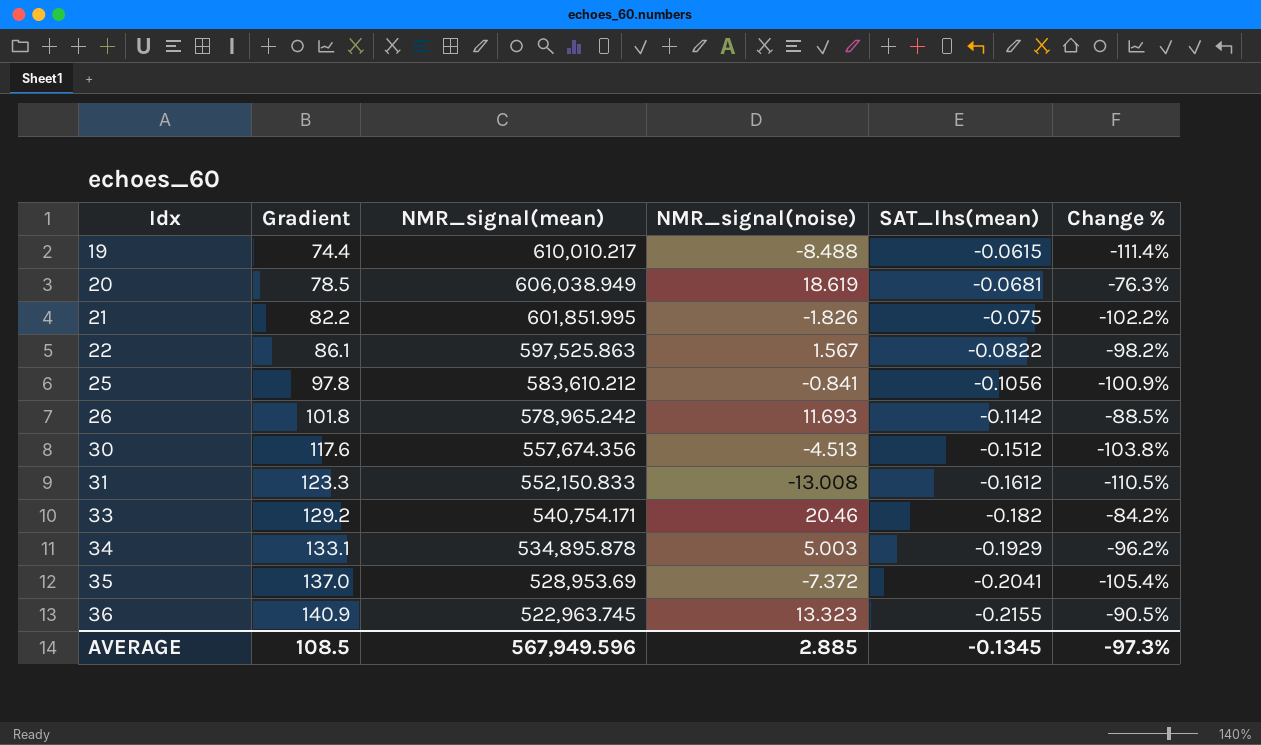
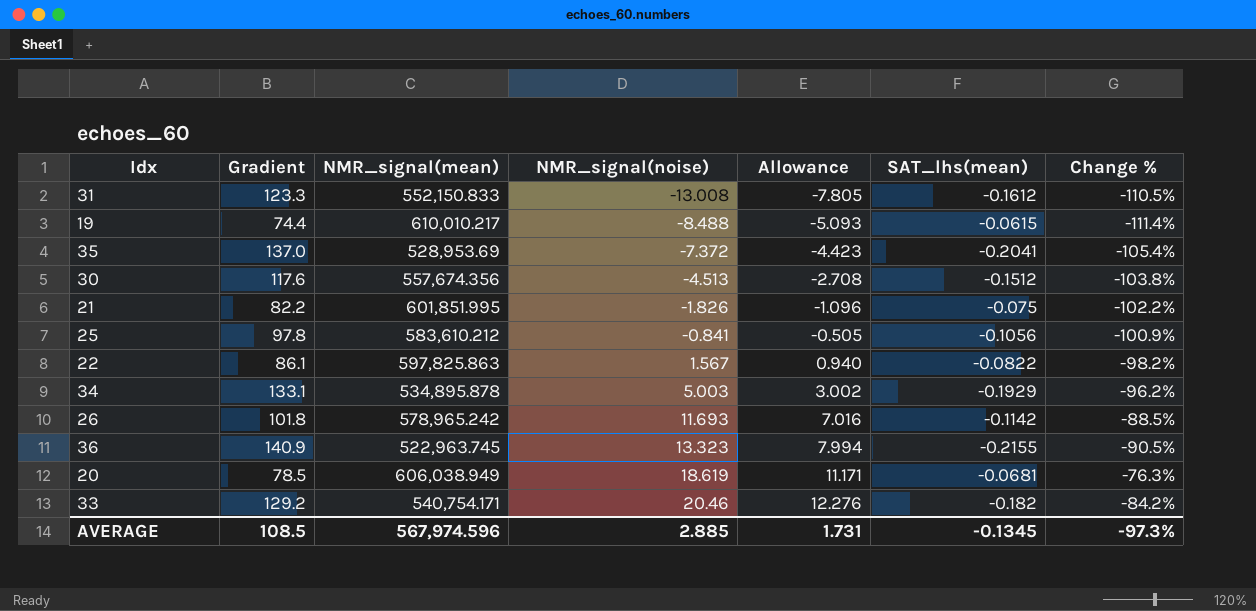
row order: Idx ascending -> NMR_signal(noise) ascending
column Allowance | formula: none -> [NMR_signal(noise)] * 0.6
22 | NMR_signal(mean): 597,525.863 -> 597,825.863
AVERAGE | NMR_signal(mean): 567,949.596 -> 567,974.596

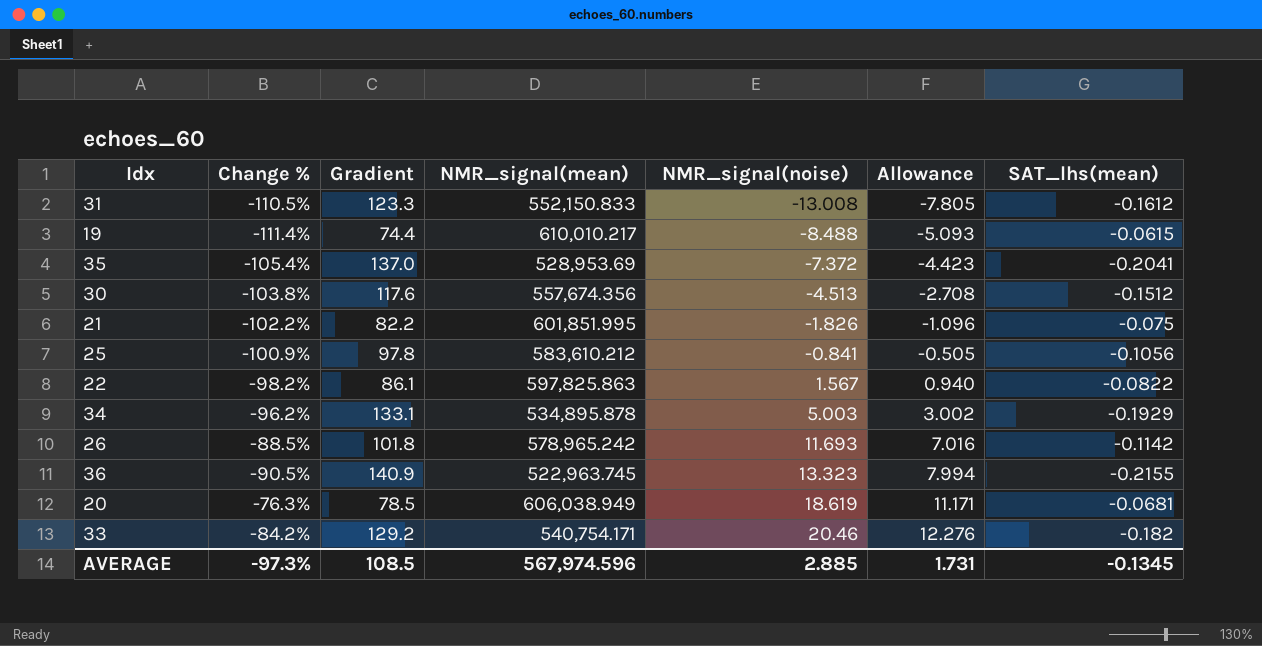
column Change % | position: 7 -> 2

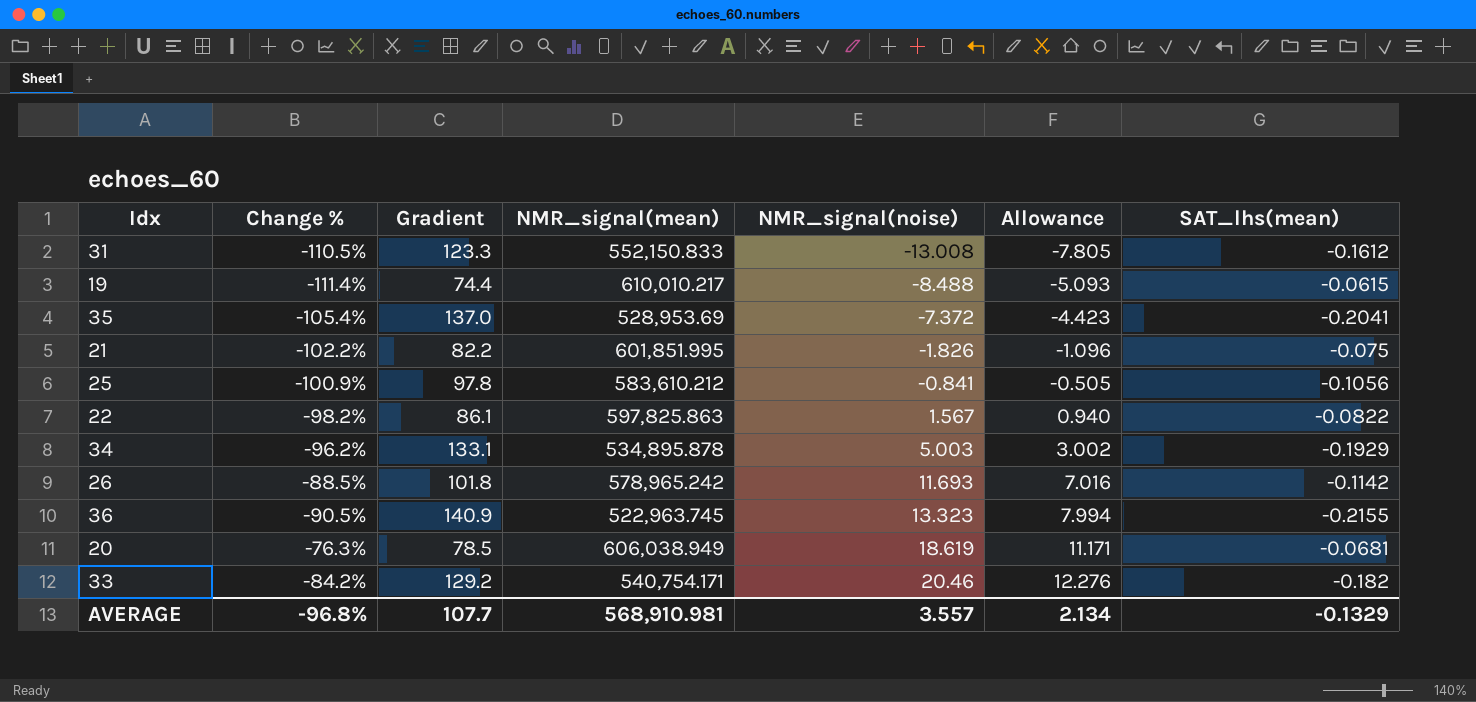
row 30: -103.8% | 117.6 | 557,674.356 | -4.513 | -2.708 | -0.1512 -> none
AVERAGE | Change %: -97.3% -> -96.8%
AVERAGE | Gradient: 108.5 -> 107.7
AVERAGE | NMR_signal(mean): 567,974.596 -> 568,910.981
AVERAGE | NMR_signal(noise): 2.885 -> 3.557
AVERAGE | Allowance: 1.731 -> 2.134
AVERAGE | SAT_lhs(mean): -0.1345 -> -0.1329

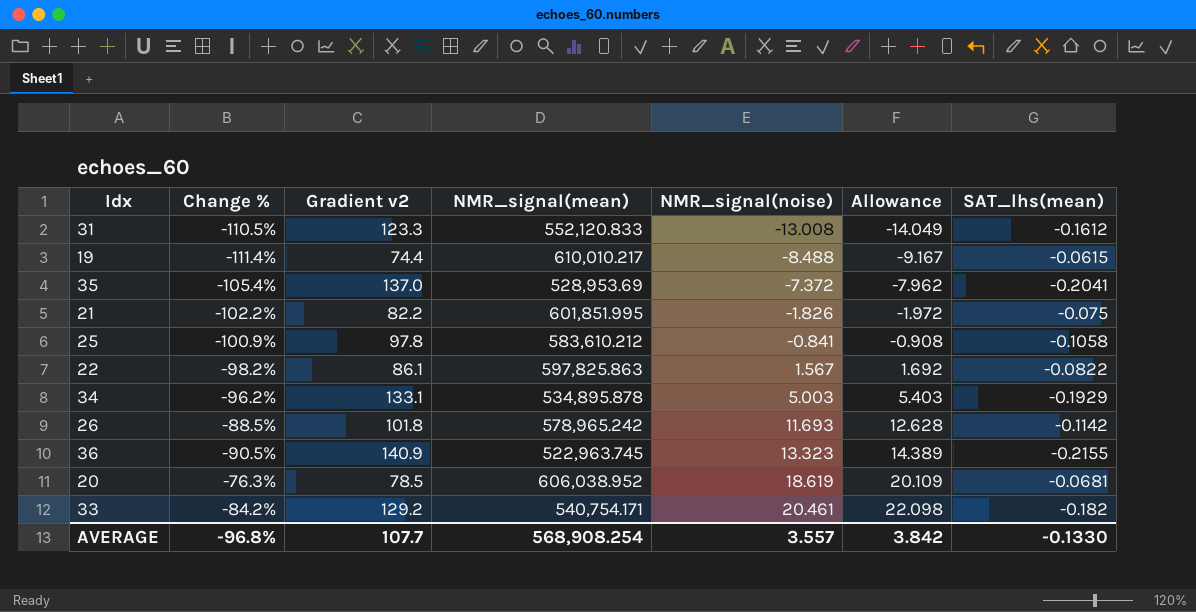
column name: Gradient -> Gradient v2
column Allowance | formula: [NMR_signal(noise)] * 0.6 -> [NMR_signal(noise)] * 1.08
31 | NMR_signal(mean): 552,150.833 -> 552,120.833
25 | SAT_lhs(mean): -0.1056 -> -0.1058
20 | NMR_signal(mean): 606,038.949 -> 606,038.952
33 | NMR_signal(noise): 20.46 -> 20.461
AVERAGE | NMR_signal(mean): 568,910.981 -> 568,908.254
AVERAGE | Allowance: 2.134 -> 3.842
AVERAGE | SAT_lhs(mean): -0.1329 -> -0.1330

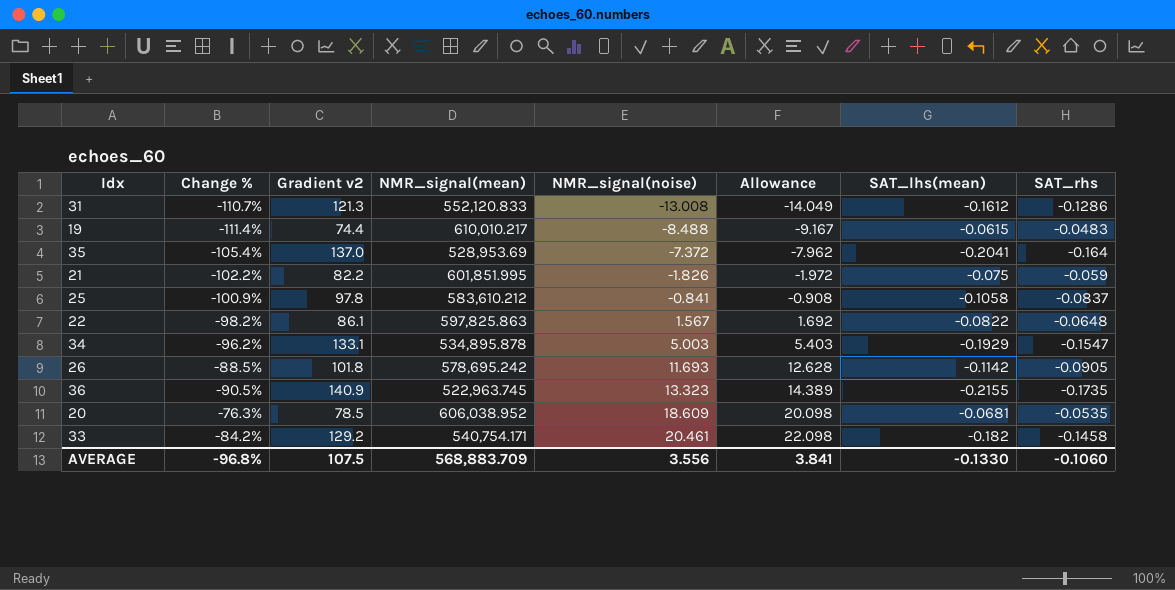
column SAT_rhs | position: none -> 8
31 | Change %: -110.5% -> -110.7%
31 | Gradient v2: 123.3 -> 121.3
26 | NMR_signal(mean): 578,965.242 -> 578,695.242
20 | NMR_signal(noise): 18.619 -> 18.609
20 | Allowance: 20.109 -> 20.098
AVERAGE | Gradient v2: 107.7 -> 107.5
AVERAGE | NMR_signal(mean): 568,908.254 -> 568,883.709
AVERAGE | NMR_signal(noise): 3.557 -> 3.556
AVERAGE | Allowance: 3.842 -> 3.841

